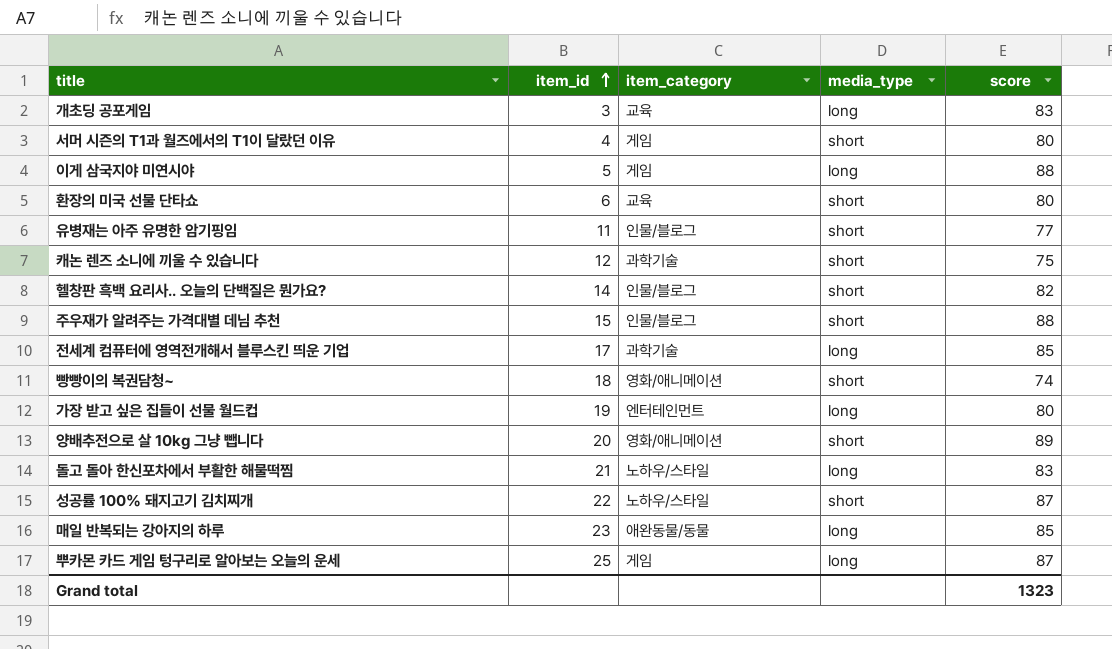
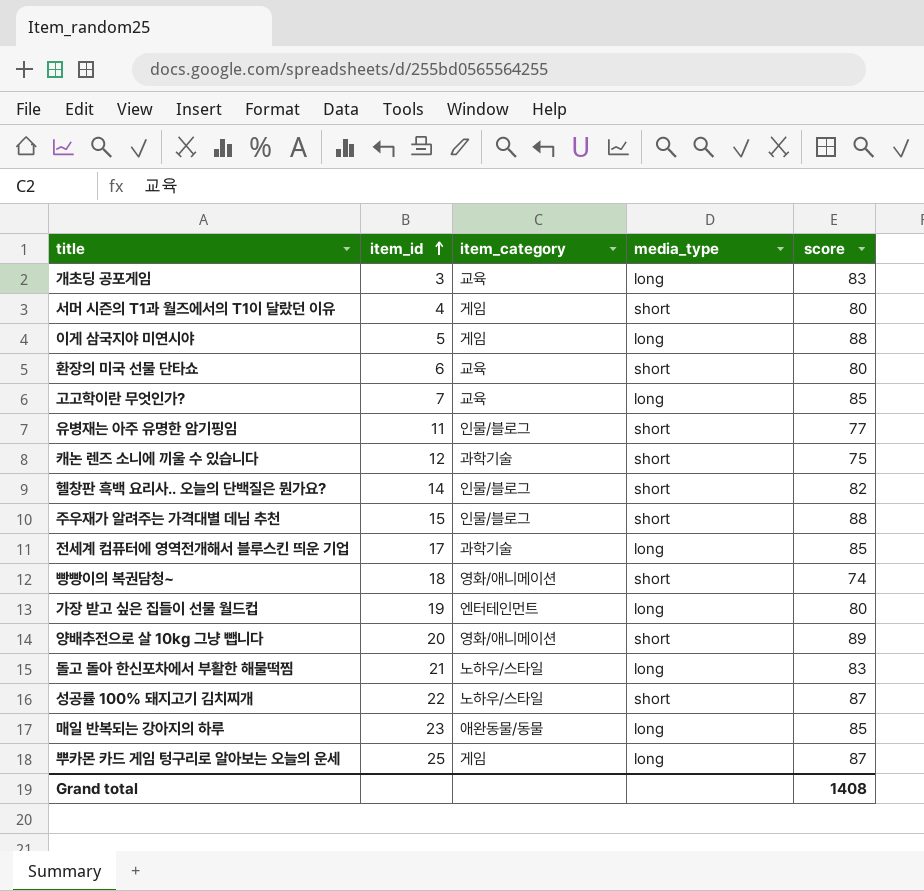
row 고고학이란 무엇인가?: none -> 7 | 교육 | long | 85
Grand total | score: 1323 -> 1408

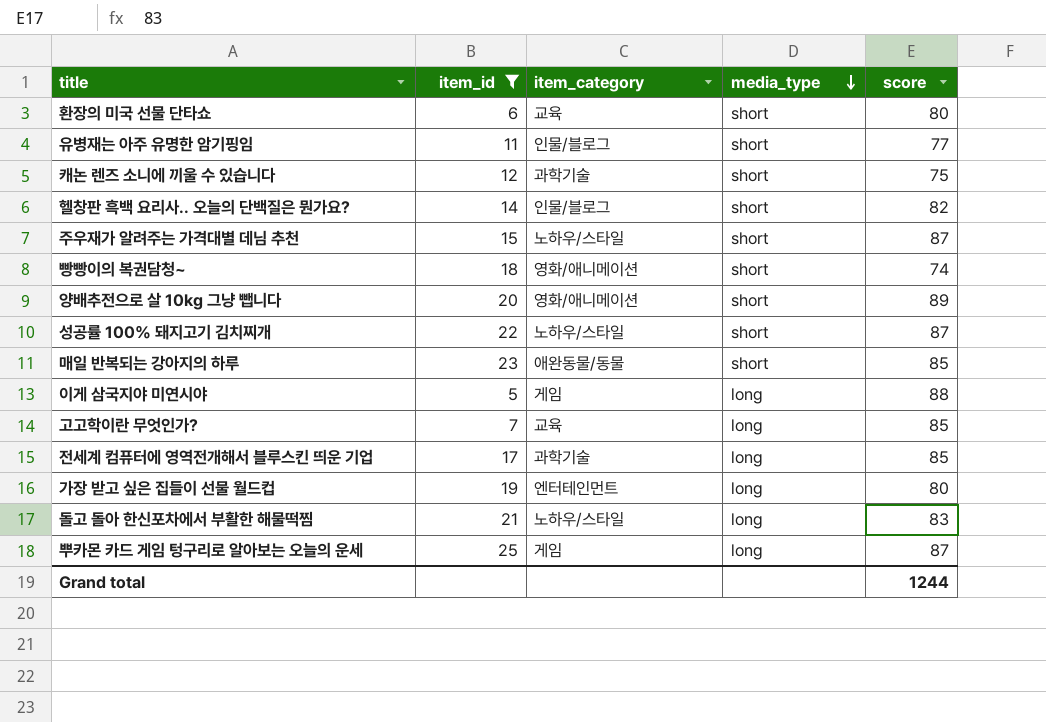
filter: none -> item_id >= 5
row order: item_id ascending -> media_type descending
주우재가 알려주는 가격대별 데님 추천 | item_category: 인물/블로그 -> 노하우/스타일
주우재가 알려주는 가격대별 데님 추천 | score: 88 -> 87
매일 반복되는 강아지의 하루 | media_type: long -> short
Grand total | score: 1408 -> 1244

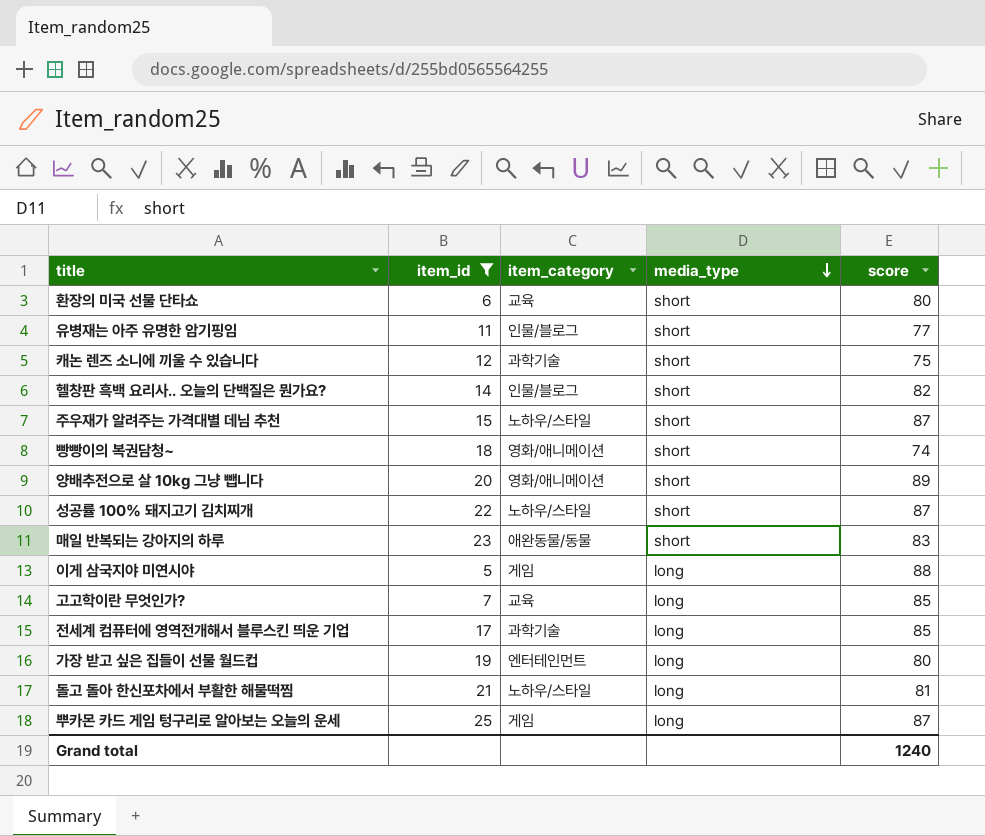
매일 반복되는 강아지의 하루 | score: 85 -> 83
돌고 돌아 한신포차에서 부활한 해물떡찜 | score: 83 -> 81
Grand total | score: 1244 -> 1240

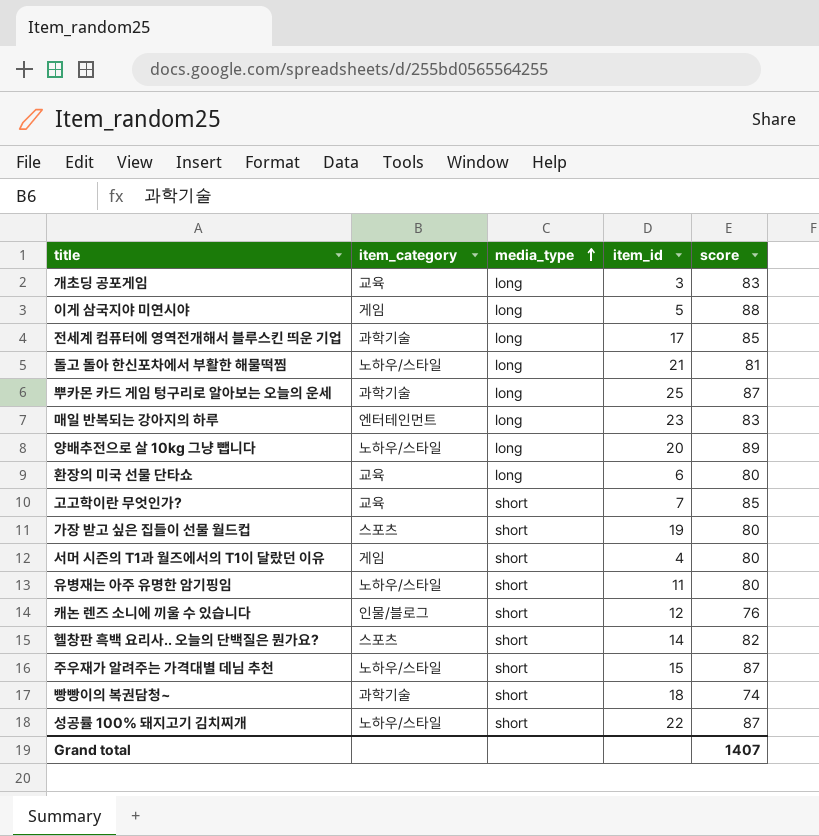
filter: item_id >= 5 -> none
row order: media_type descending -> media_type ascending
column item_id | position: 2 -> 4
뿌카몬 카드 게임 텅구리로 알아보는 오늘의 운세 | item_category: 게임 -> 과학기술
매일 반복되는 강아지의 하루 | item_category: 애완동물/동물 -> 엔터테인먼트
매일 반복되는 강아지의 하루 | media_type: short -> long
양배추전으로 살 10kg 그냥 뺍니다 | item_category: 영화/애니메이션 -> 노하우/스타일
양배추전으로 살 10kg 그냥 뺍니다 | media_type: short -> long
환장의 미국 선물 단타쇼 | media_type: short -> long
고고학이란 무엇인가? | media_type: long -> short
가장 받고 싶은 집들이 선물 월드컵 | item_category: 엔터테인먼트 -> 스포츠
가장 받고 싶은 집들이 선물 월드컵 | media_type: long -> short
유병재는 아주 유명한 암기핑임 | item_category: 인물/블로그 -> 노하우/스타일
유병재는 아주 유명한 암기핑임 | score: 77 -> 80
캐논 렌즈 소니에 끼울 수 있습니다 | item_category: 과학기술 -> 인물/블로그
캐논 렌즈 소니에 끼울 수 있습니다 | score: 75 -> 76
헬창판 흑백 요리사.. 오늘의 단백질은 뭔가요? | item_category: 인물/블로그 -> 스포츠
빵빵이의 복권담청~ | item_category: 영화/애니메이션 -> 과학기술
Grand total | score: 1240 -> 1407

